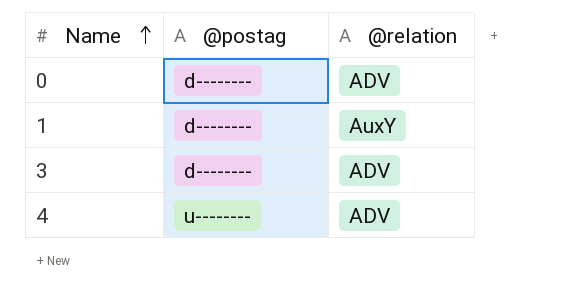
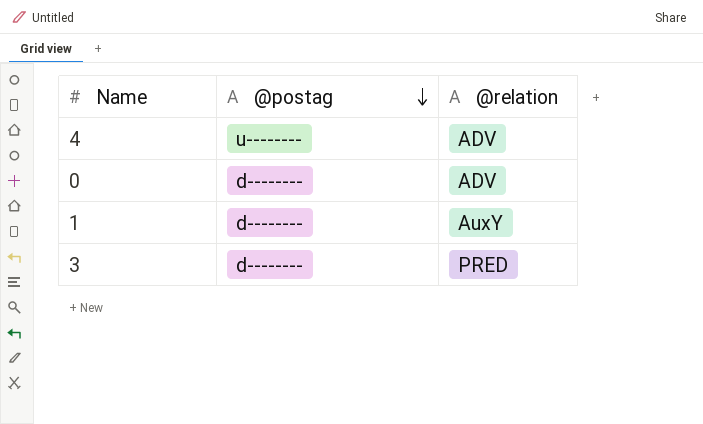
row order: Name ascending -> @postag descending
3 | @relation: ADV -> PRED

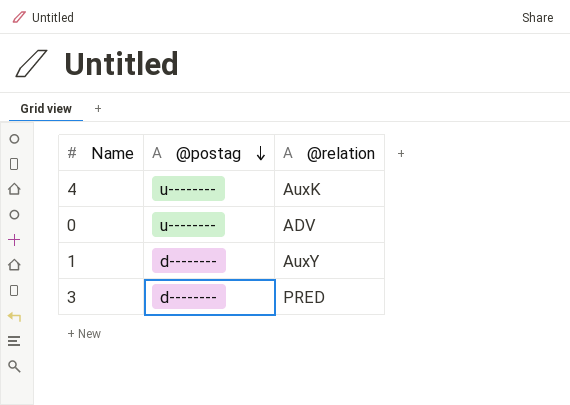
4 | @relation: ADV -> AuxK
0 | @postag: d-------- -> u--------

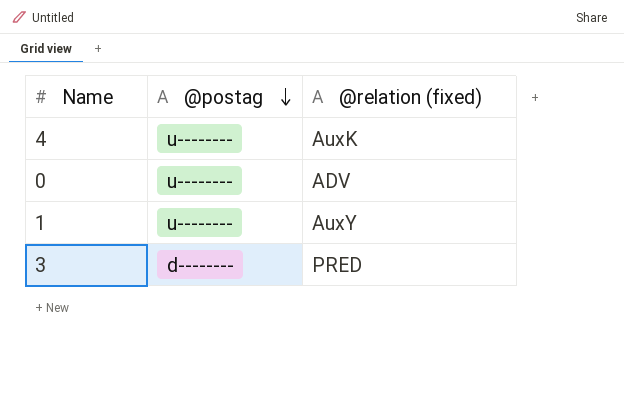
column name: @relation -> @relation (fixed)
1 | @postag: d-------- -> u--------

